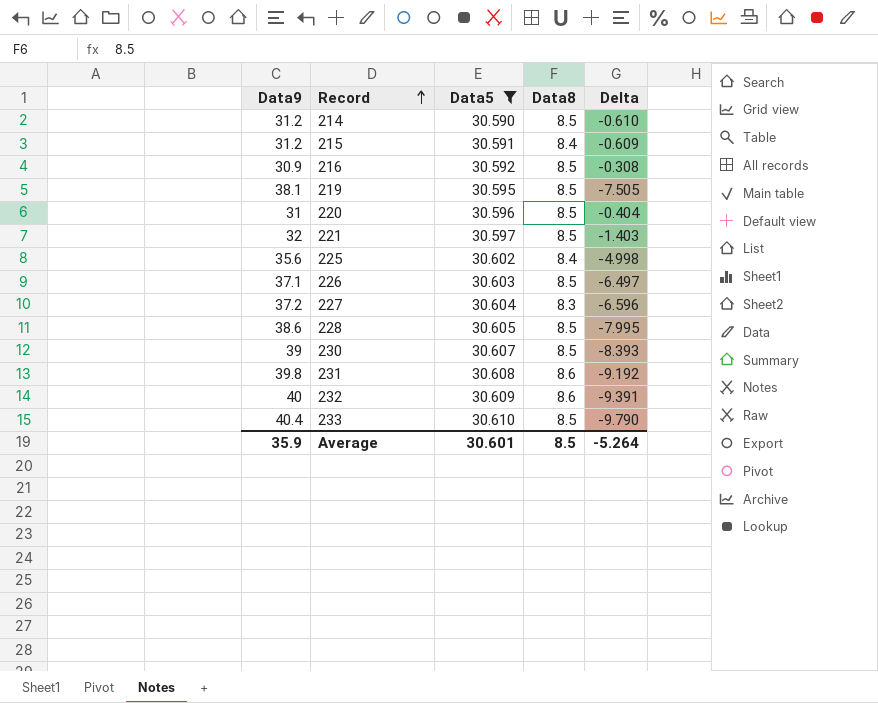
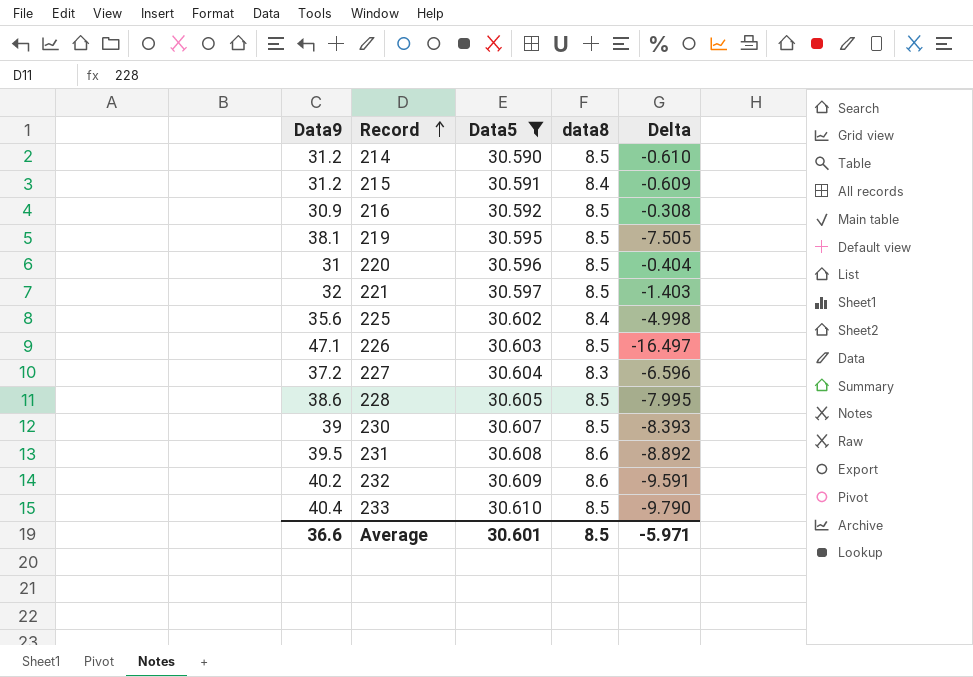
column name: Data8 -> data8
226 | Data9: 37.1 -> 47.1
226 | Delta: -6.497 -> -16.497
231 | Data9: 39.8 -> 39.5
231 | Delta: -9.192 -> -8.892
232 | Data9: 40 -> 40.2
232 | Delta: -9.391 -> -9.591
Average | Data9: 35.9 -> 36.6
Average | Delta: -5.264 -> -5.971

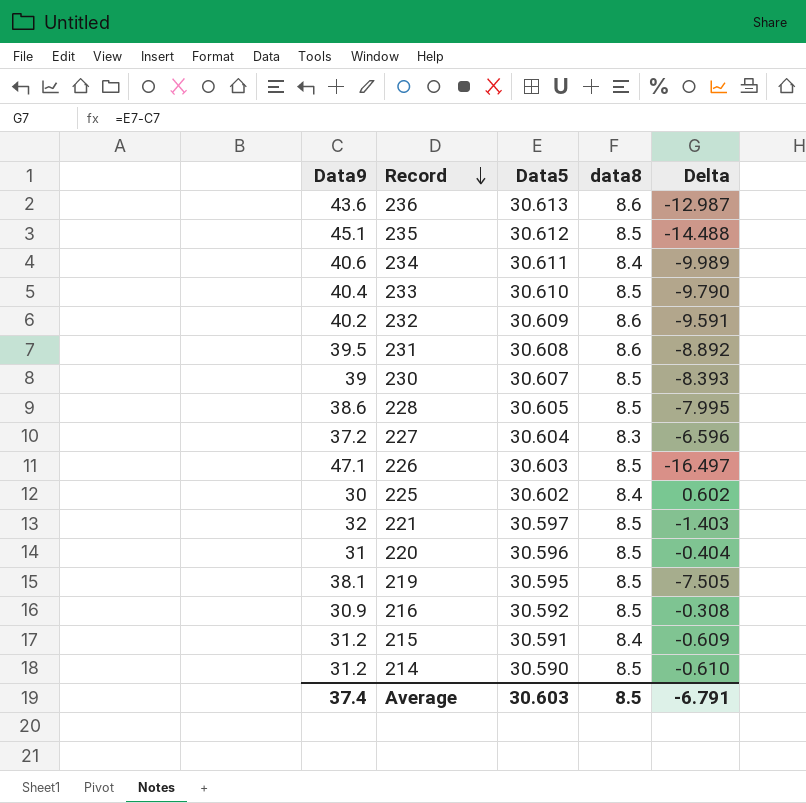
filter: Data5 <= 30.610 -> none
row order: Record ascending -> Record descending
225 | Data9: 35.6 -> 30
225 | Delta: -4.998 -> 0.602
Average | Data9: 36.6 -> 37.4
Average | Data5: 30.601 -> 30.603
Average | Delta: -5.971 -> -6.791

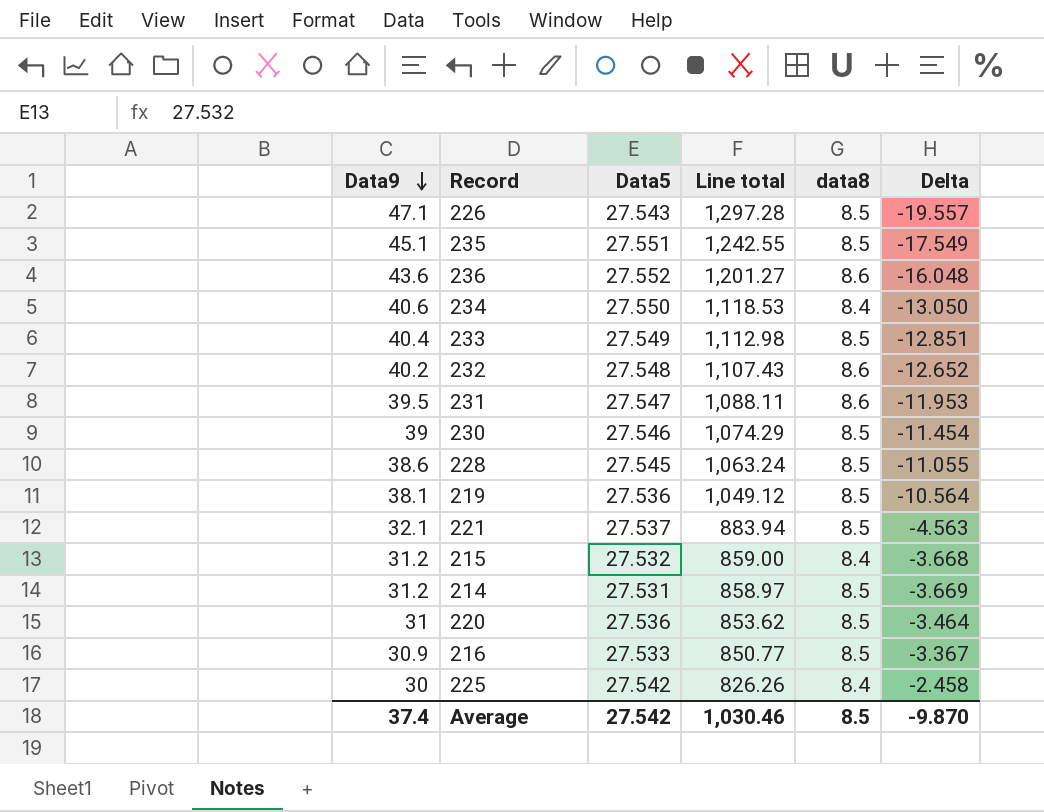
row order: Record descending -> Data9 descending
column Line total | formula: none -> [Data9] * [Data5]
row 227: 37.2 | 30.604 | 8.3 | -6.596 -> none
226 | Data5: 30.603 -> 27.543
226 | Delta: -16.497 -> -19.557
235 | Data5: 30.612 -> 27.551
235 | Delta: -14.488 -> -17.549
236 | Data5: 30.613 -> 27.552
236 | Delta: -12.987 -> -16.048
234 | Data5: 30.611 -> 27.550
234 | Delta: -9.989 -> -13.050
233 | Data5: 30.610 -> 27.549
233 | Delta: -9.790 -> -12.851
232 | Data5: 30.609 -> 27.548
232 | Delta: -9.591 -> -12.652
231 | Data5: 30.608 -> 27.547
231 | Delta: -8.892 -> -11.953
230 | Data5: 30.607 -> 27.546
230 | Delta: -8.393 -> -11.454
228 | Data5: 30.605 -> 27.545
228 | Delta: -7.995 -> -11.055
219 | Data5: 30.595 -> 27.536
219 | Delta: -7.505 -> -10.564
221 | Data9: 32 -> 32.1
221 | Data5: 30.597 -> 27.537
221 | Delta: -1.403 -> -4.563
215 | Data5: 30.591 -> 27.532
215 | Delta: -0.609 -> -3.668
214 | Data5: 30.590 -> 27.531
214 | Delta: -0.610 -> -3.669
220 | Data5: 30.596 -> 27.536
220 | Delta: -0.404 -> -3.464
216 | Data5: 30.592 -> 27.533
216 | Delta: -0.308 -> -3.367
225 | Data5: 30.602 -> 27.542
225 | Delta: 0.602 -> -2.458
Average | Data5: 30.603 -> 27.542
Average | Delta: -6.791 -> -9.870

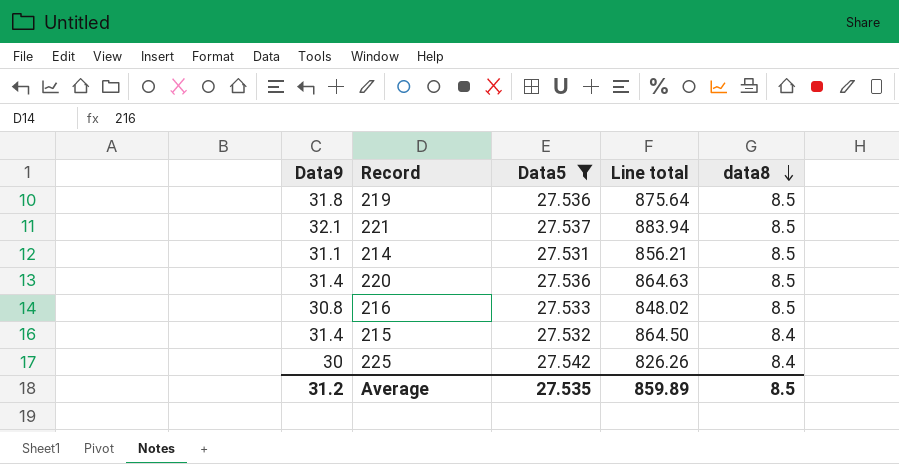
filter: none -> Data5 <= 27.542
row order: Data9 descending -> data8 descending
column Delta | formula: [Data5] - [Data9] -> none
219 | Data9: 38.1 -> 31.8
219 | Line total: 1,049.12 -> 875.64
214 | Data9: 31.2 -> 31.1
214 | Line total: 858.97 -> 856.21
220 | Data9: 31 -> 31.4
220 | Line total: 853.62 -> 864.63
216 | Data9: 30.9 -> 30.8
216 | Line total: 850.77 -> 848.02
215 | Data9: 31.2 -> 31.4
215 | Line total: 859.00 -> 864.50
Average | Data9: 37.4 -> 31.2
Average | Data5: 27.542 -> 27.535
Average | Line total: 1,030.46 -> 859.89

